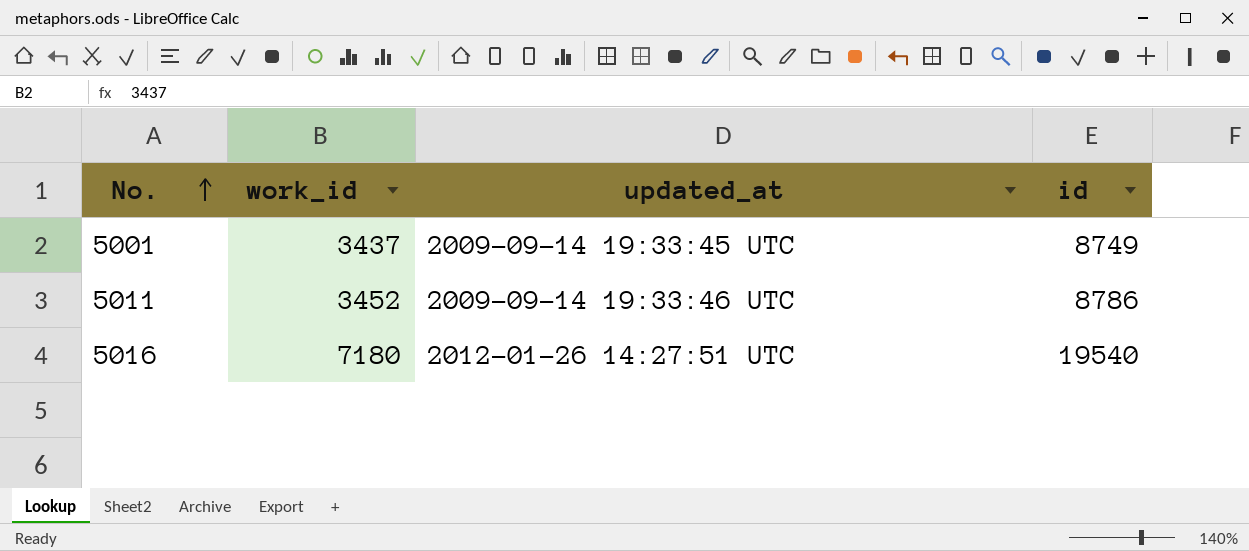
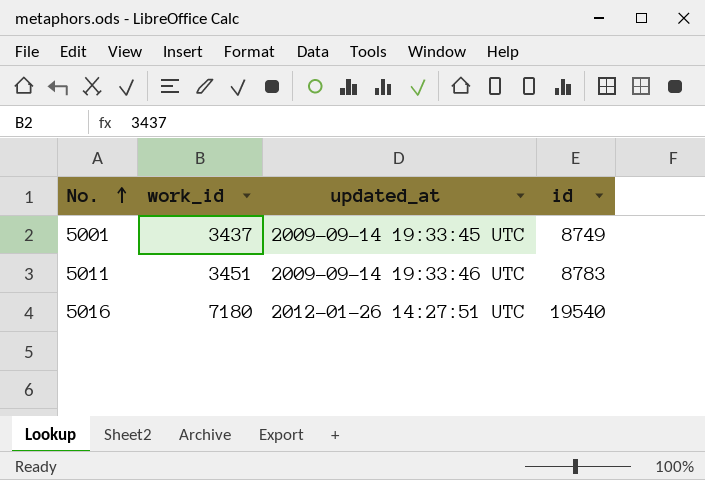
5011 | work_id: 3452 -> 3451
5011 | id: 8786 -> 8783

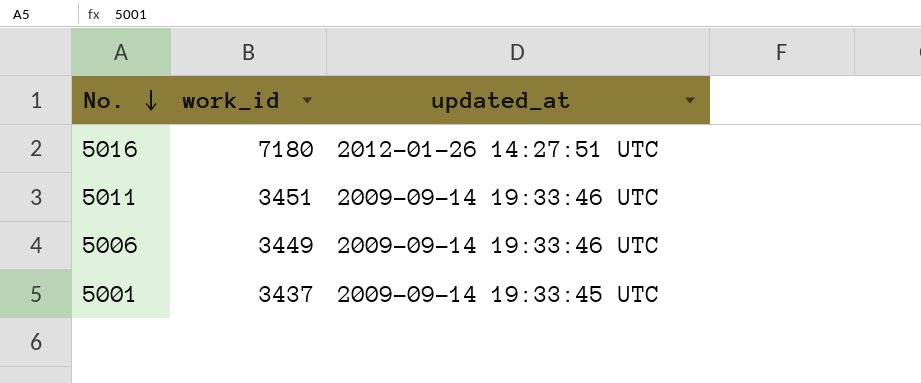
row order: No. ascending -> No. descending
column id | position: 4 -> none
row 5006: none -> 3449 | 2009-09-14 19:33:46 UTC

